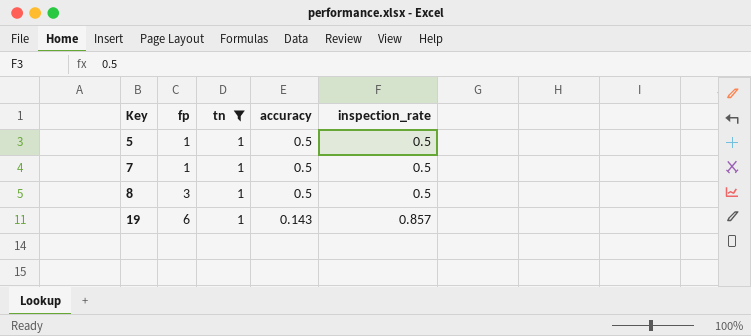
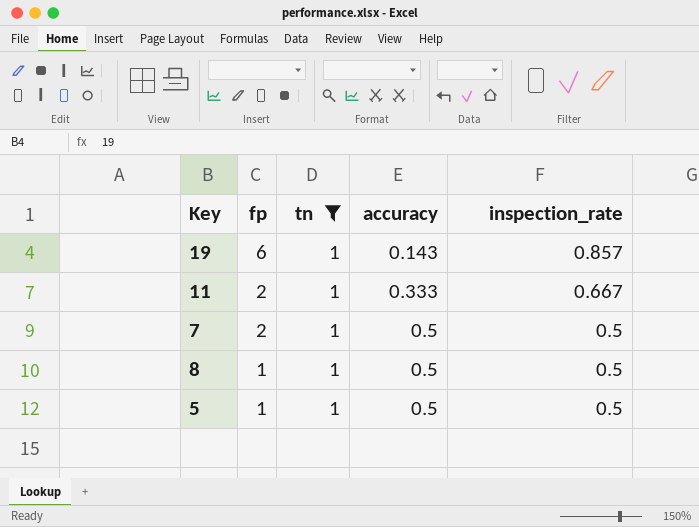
row order: Key ascending -> fp descending
row 11: none -> 2 | 1 | 0.333 | 0.667
7 | fp: 1 -> 2
8 | fp: 3 -> 1

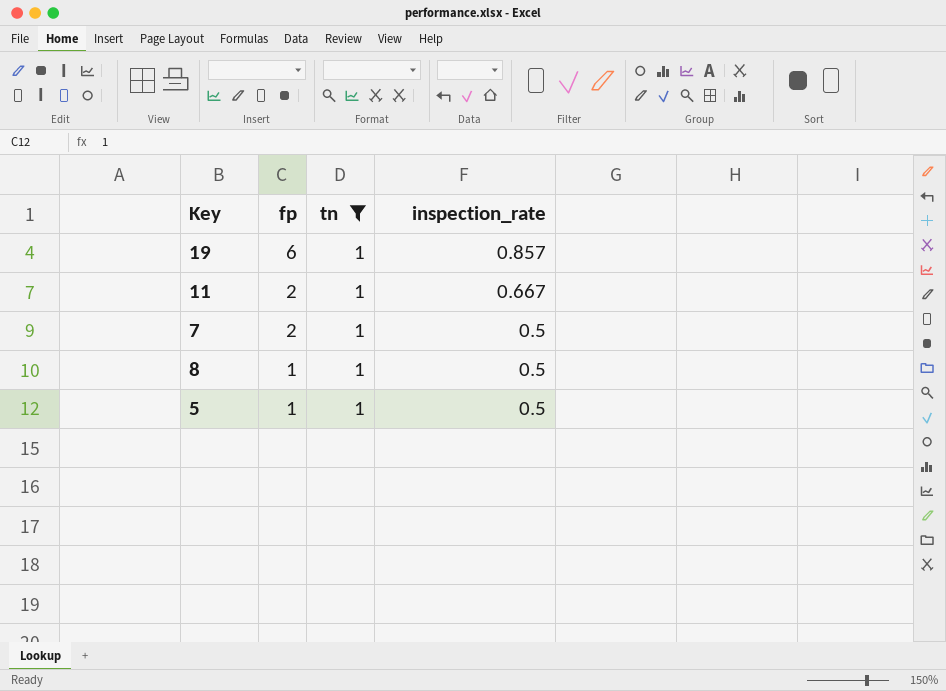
column accuracy | position: 4 -> none

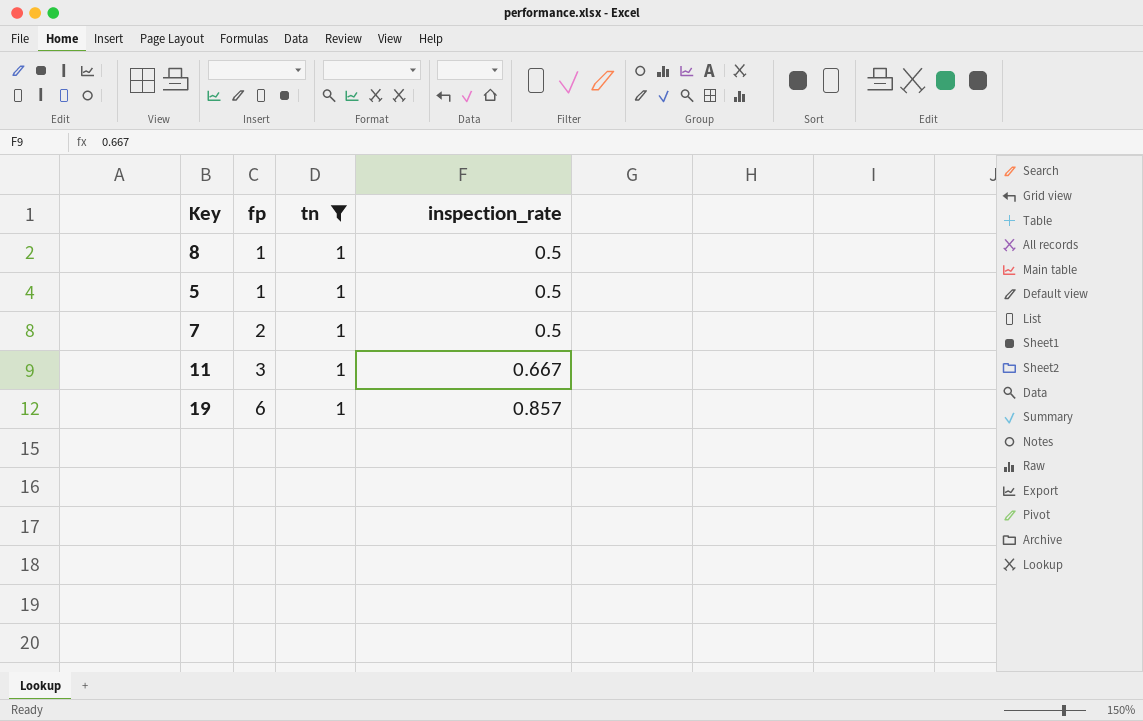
row order: fp descending -> fp ascending
11 | fp: 2 -> 3

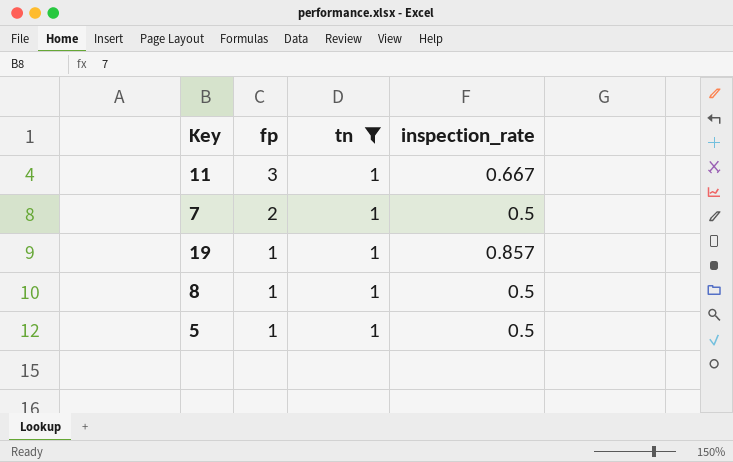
row order: fp ascending -> fp descending
19 | fp: 6 -> 1

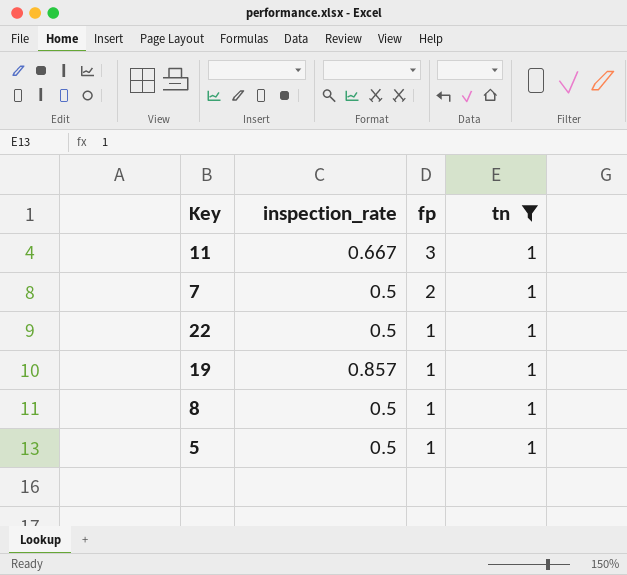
column inspection_rate | position: 4 -> 2
row 22: none -> 0.5 | 1 | 1

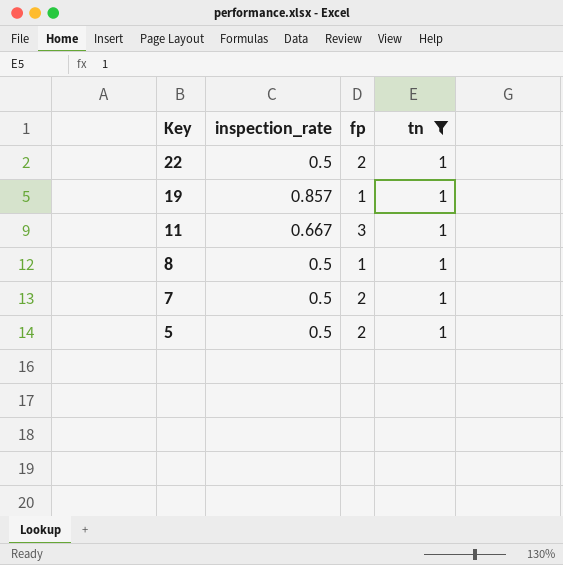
row order: fp descending -> Key descending
22 | fp: 1 -> 2
5 | fp: 1 -> 2

